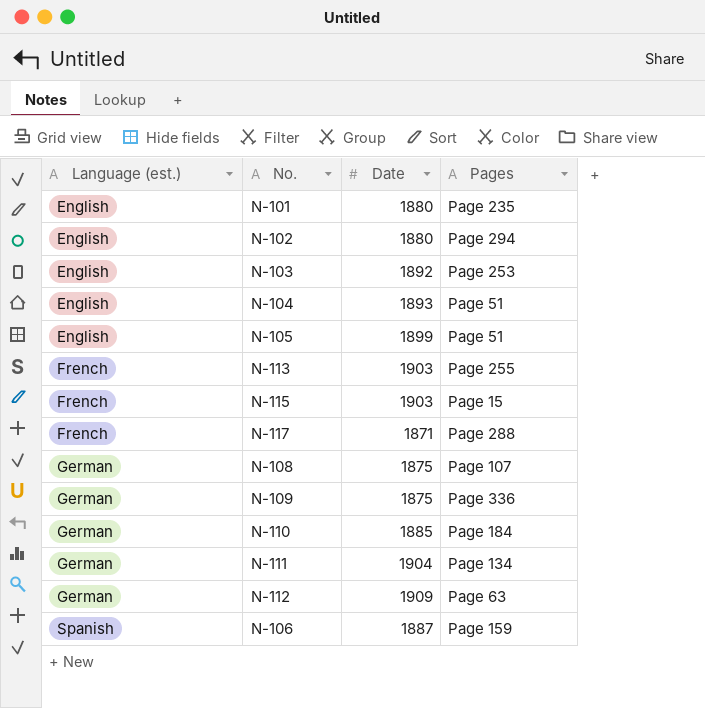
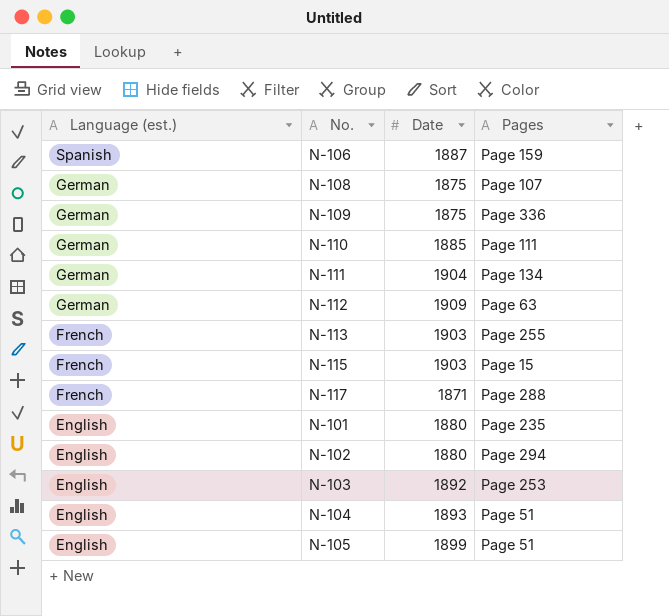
row order: Language (est.) ascending -> Language (est.) descending
N-110 | Pages: Page 184 -> Page 111

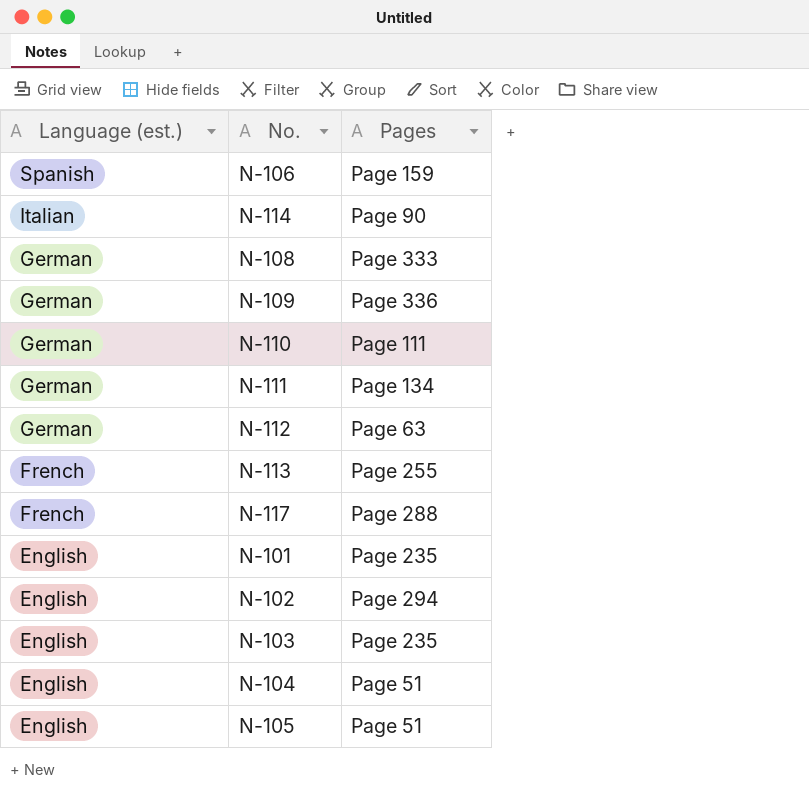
column Date | position: 3 -> none
row N-115: French | 1903 | Page 15 -> none
row N-114: none -> Italian | Page 90
N-108 | Pages: Page 107 -> Page 333
N-103 | Pages: Page 253 -> Page 235

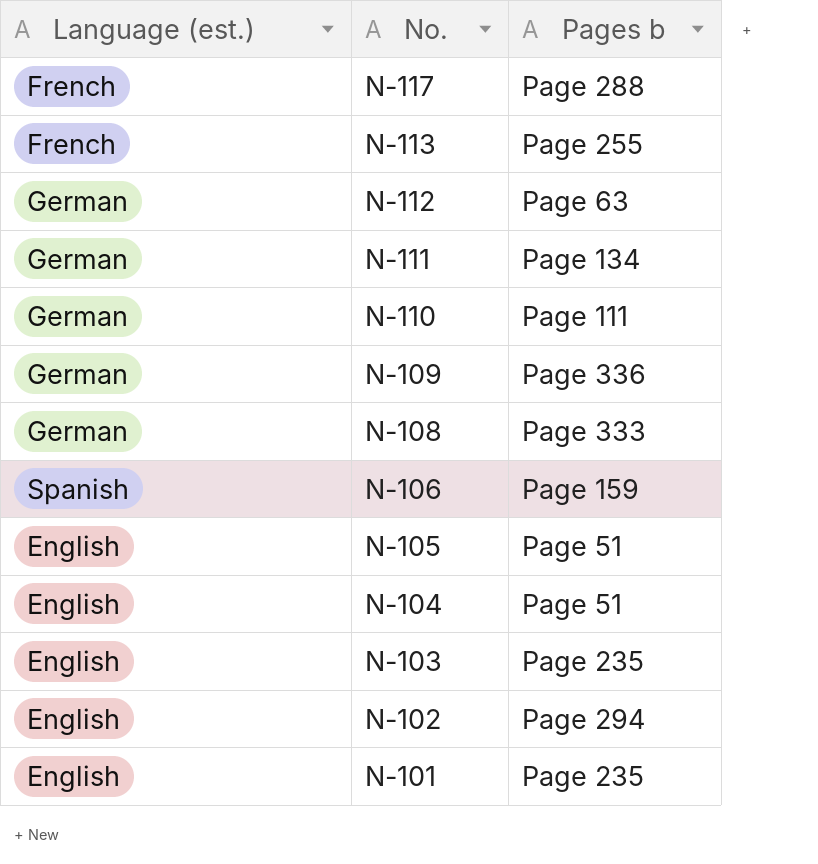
row order: Language (est.) descending -> No. descending
column name: Pages -> Pages b
row N-114: Italian | Page 90 -> none

